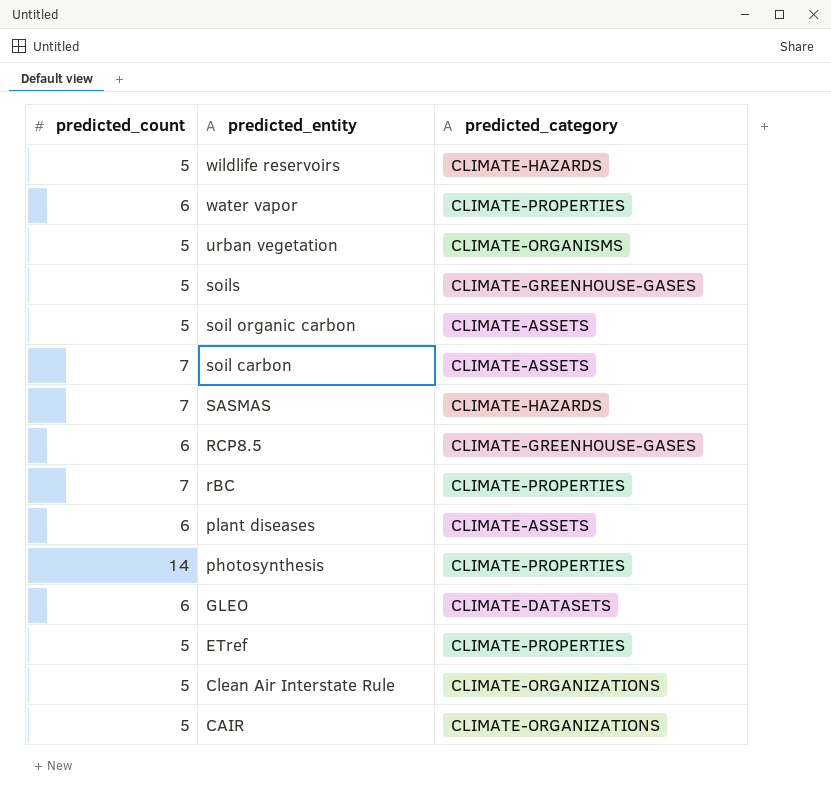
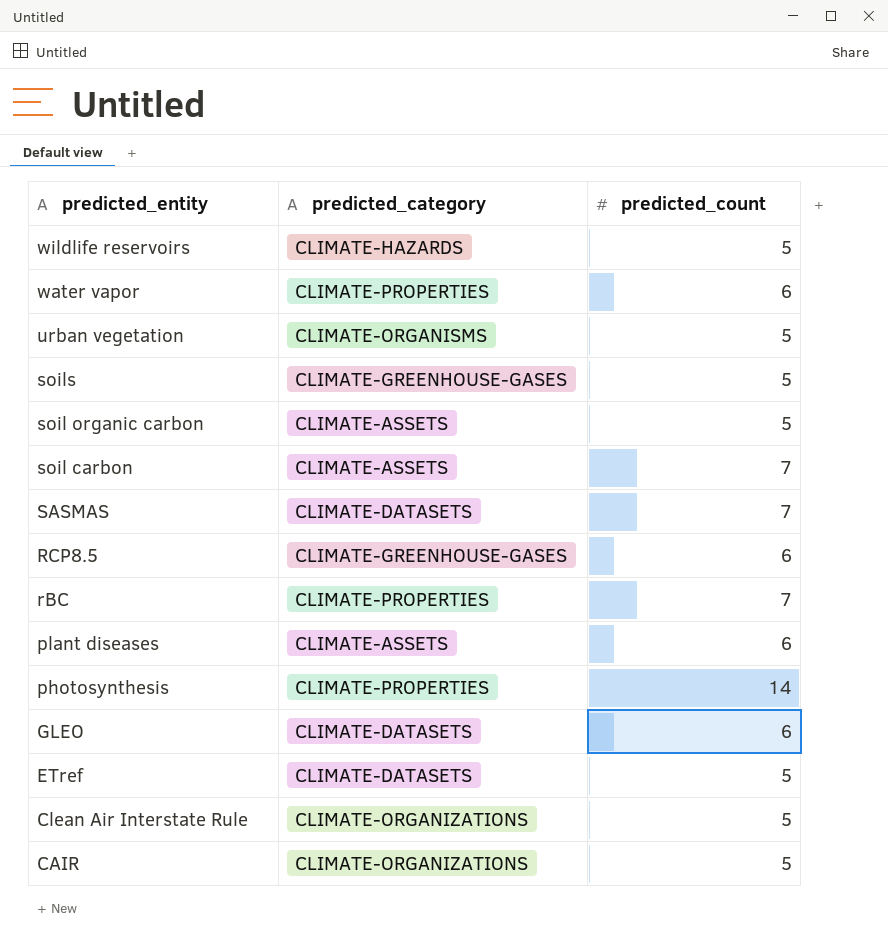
column predicted_count | position: 1 -> 3
SASMAS | predicted_category: CLIMATE-HAZARDS -> CLIMATE-DATASETS
ETref | predicted_category: CLIMATE-PROPERTIES -> CLIMATE-DATASETS

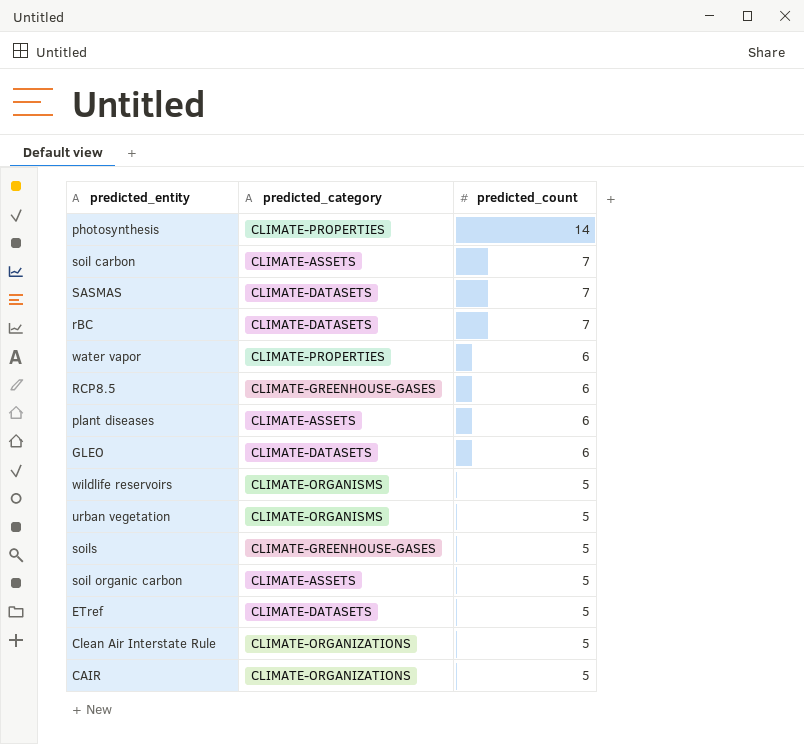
row order: predicted_entity descending -> predicted_count descending
rBC | predicted_category: CLIMATE-PROPERTIES -> CLIMATE-DATASETS
wildlife reservoirs | predicted_category: CLIMATE-HAZARDS -> CLIMATE-ORGANISMS

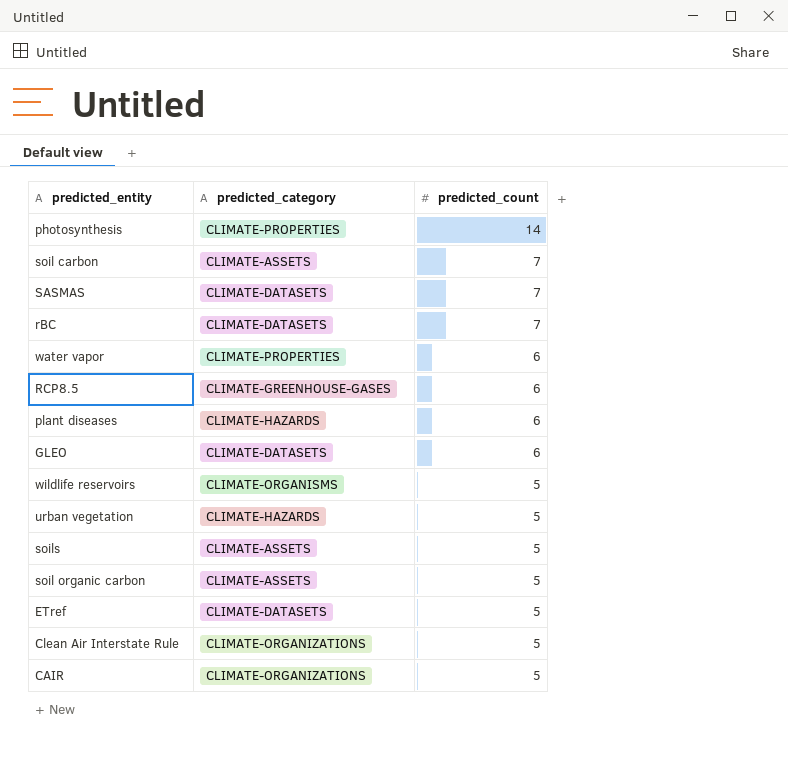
plant diseases | predicted_category: CLIMATE-ASSETS -> CLIMATE-HAZARDS
urban vegetation | predicted_category: CLIMATE-ORGANISMS -> CLIMATE-HAZARDS
soils | predicted_category: CLIMATE-GREENHOUSE-GASES -> CLIMATE-ASSETS

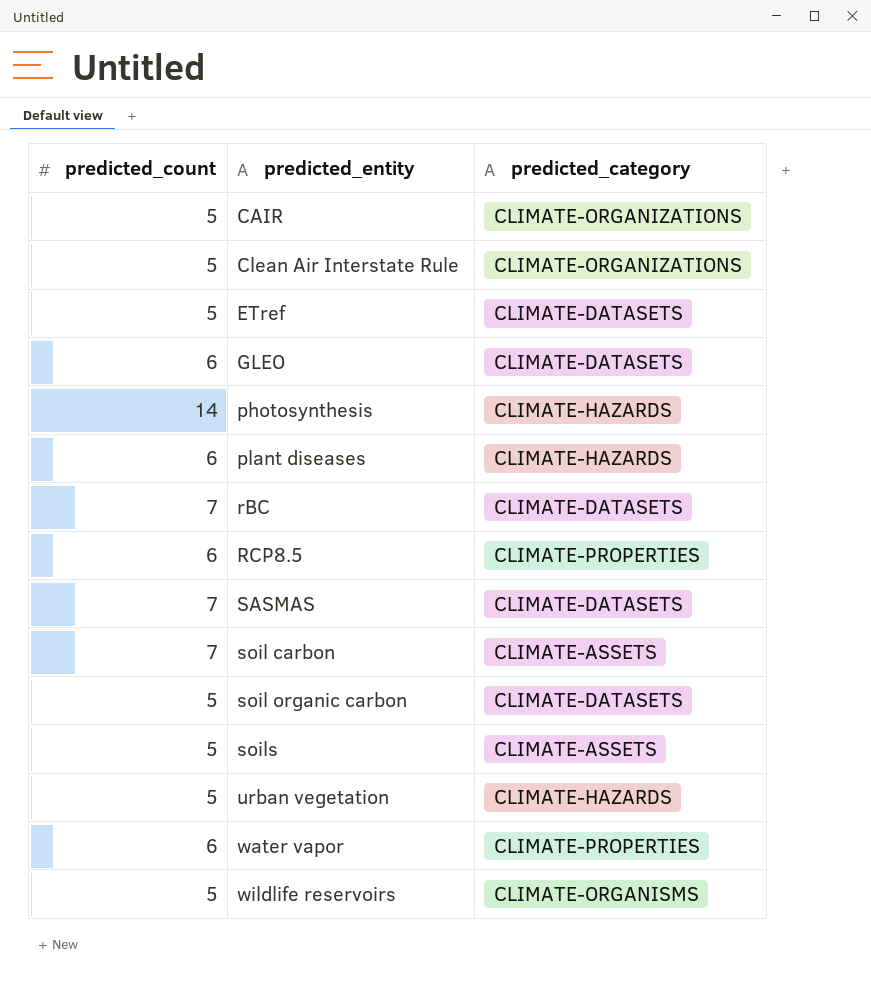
row order: predicted_count descending -> predicted_entity ascending
column predicted_count | position: 3 -> 1
photosynthesis | predicted_category: CLIMATE-PROPERTIES -> CLIMATE-HAZARDS
RCP8.5 | predicted_category: CLIMATE-GREENHOUSE-GASES -> CLIMATE-PROPERTIES
soil organic carbon | predicted_category: CLIMATE-ASSETS -> CLIMATE-DATASETS

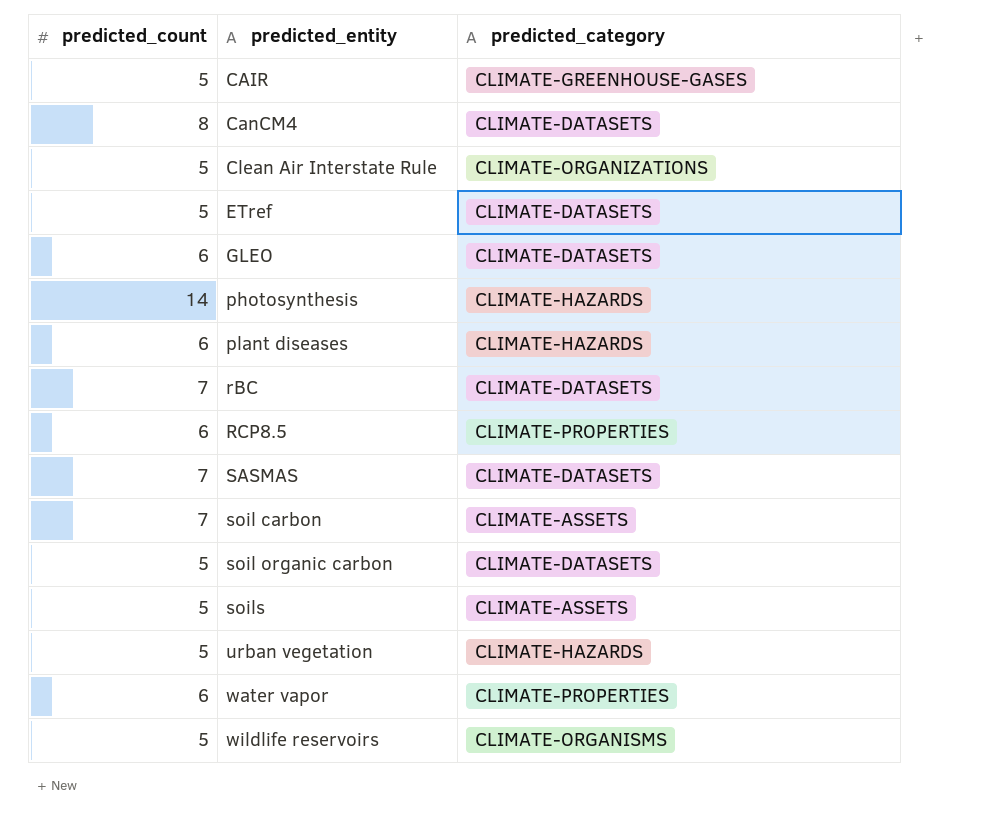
CAIR | predicted_category: CLIMATE-ORGANIZATIONS -> CLIMATE-GREENHOUSE-GASES
row CanCM4: none -> 8 | CLIMATE-DATASETS

